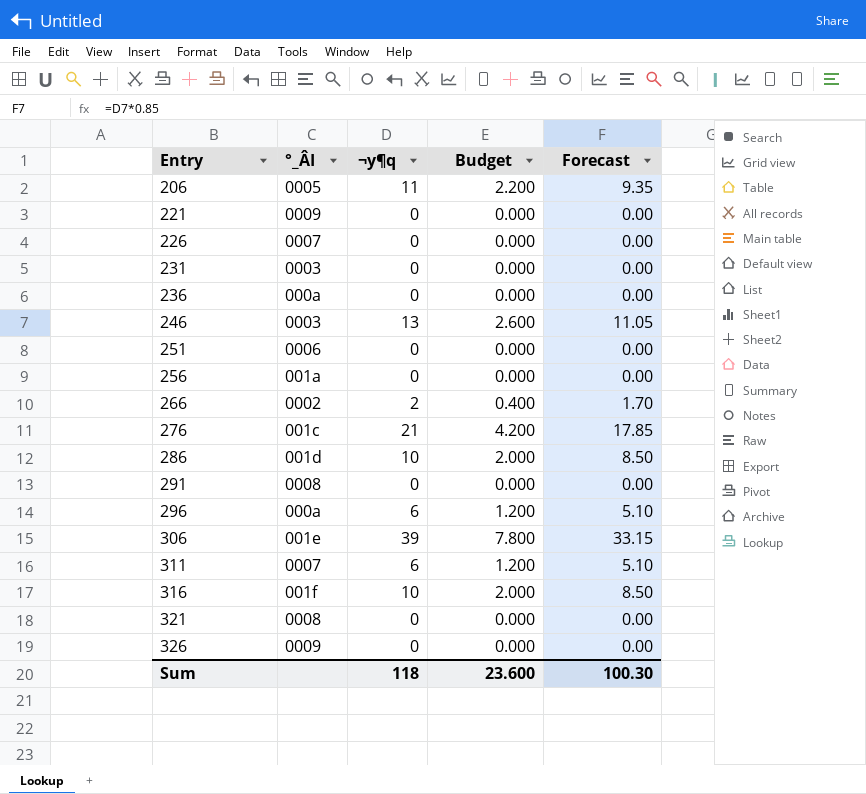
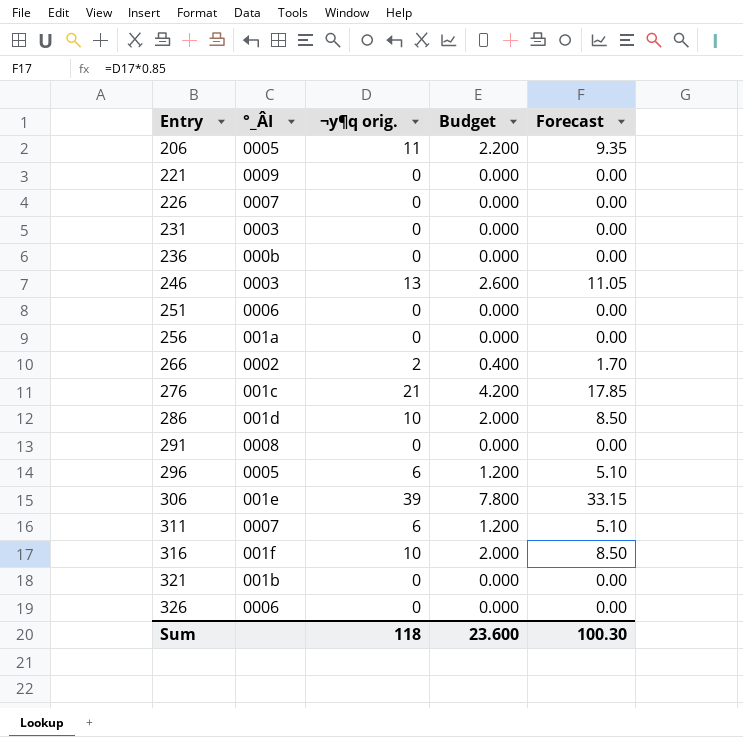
column name: ¬y¶q -> ¬y¶q orig.
236 | °_ÂI: 000a -> 000b
296 | °_ÂI: 000a -> 0005
321 | °_ÂI: 0008 -> 001b
326 | °_ÂI: 0009 -> 0006

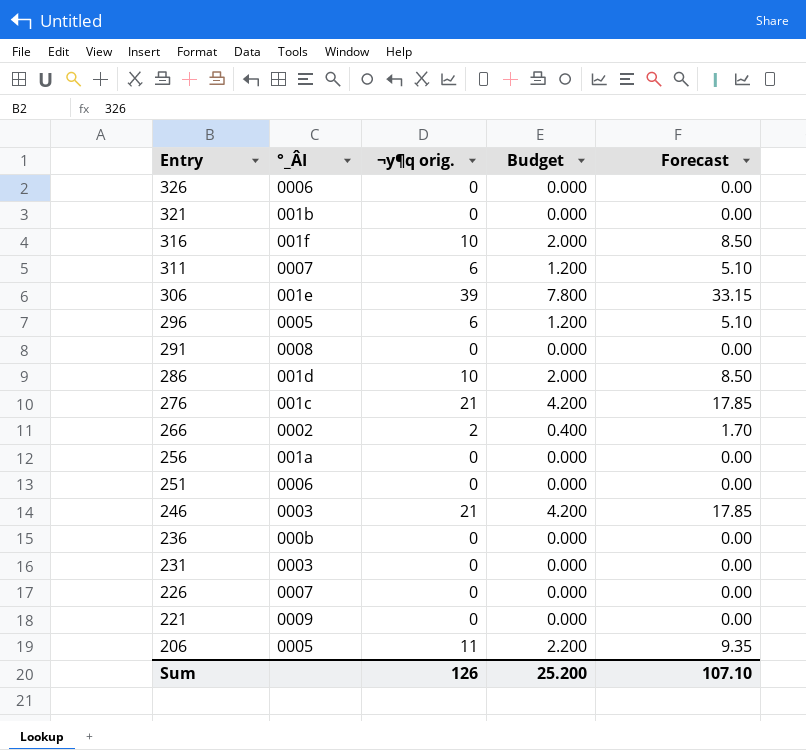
row order: Entry ascending -> Entry descending
246 | ¬y¶q orig.: 13 -> 21
246 | Budget: 2.600 -> 4.200
246 | Forecast: 11.05 -> 17.85
Sum | ¬y¶q orig.: 118 -> 126
Sum | Budget: 23.600 -> 25.200
Sum | Forecast: 100.30 -> 107.10

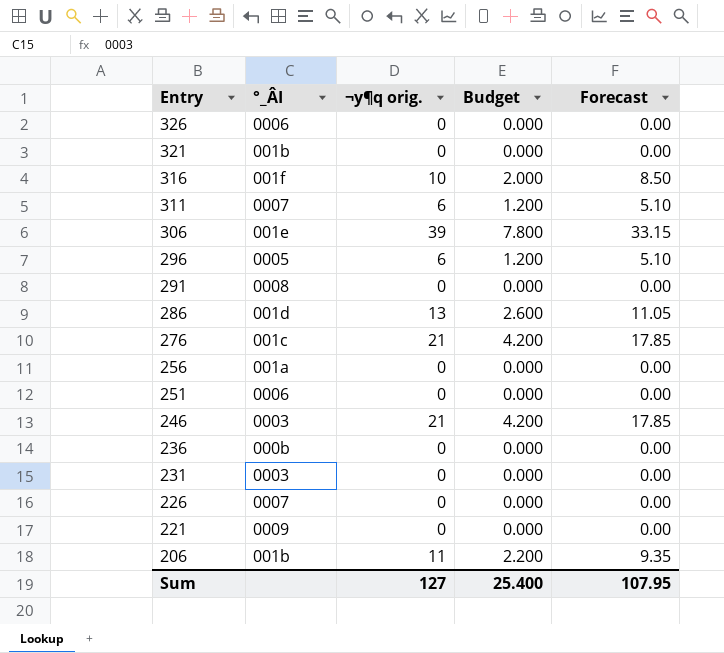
row 266: 0002 | 2 | 0.400 | 1.70 -> none
286 | ¬y¶q orig.: 10 -> 13
286 | Budget: 2.000 -> 2.600
286 | Forecast: 8.50 -> 11.05
206 | °_ÂI: 0005 -> 001b
Sum | ¬y¶q orig.: 126 -> 127
Sum | Budget: 25.200 -> 25.400
Sum | Forecast: 107.10 -> 107.95

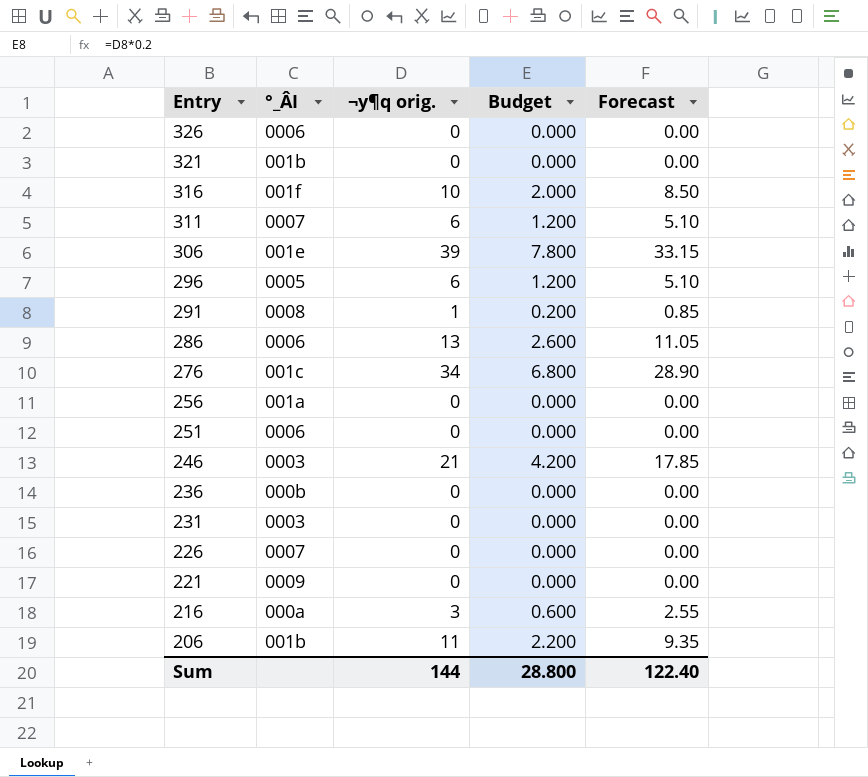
291 | ¬y¶q orig.: 0 -> 1
291 | Budget: 0.000 -> 0.200
291 | Forecast: 0.00 -> 0.85
286 | °_ÂI: 001d -> 0006
276 | ¬y¶q orig.: 21 -> 34
276 | Budget: 4.200 -> 6.800
276 | Forecast: 17.85 -> 28.90
row 216: none -> 000a | 3 | 0.600 | 2.55
Sum | ¬y¶q orig.: 127 -> 144
Sum | Budget: 25.400 -> 28.800
Sum | Forecast: 107.95 -> 122.40

